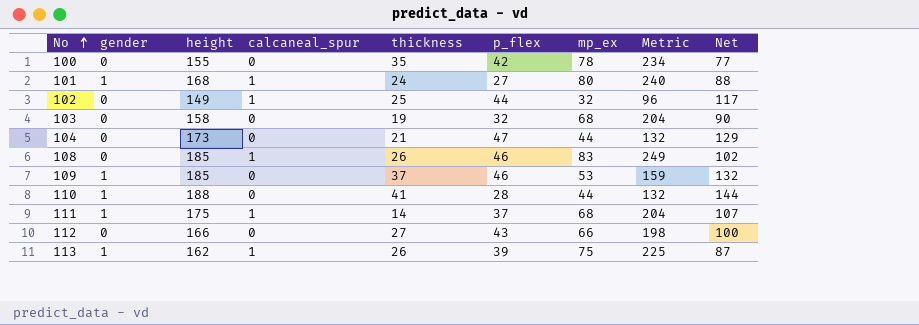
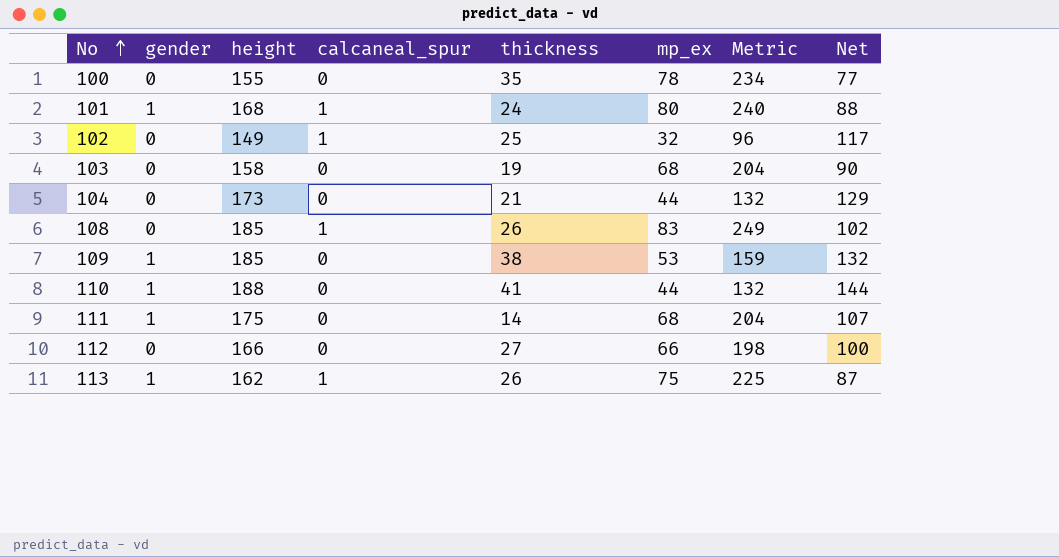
column p_flex | position: 6 -> none
109 | thickness: 37 -> 38
111 | calcaneal_spur: 1 -> 0

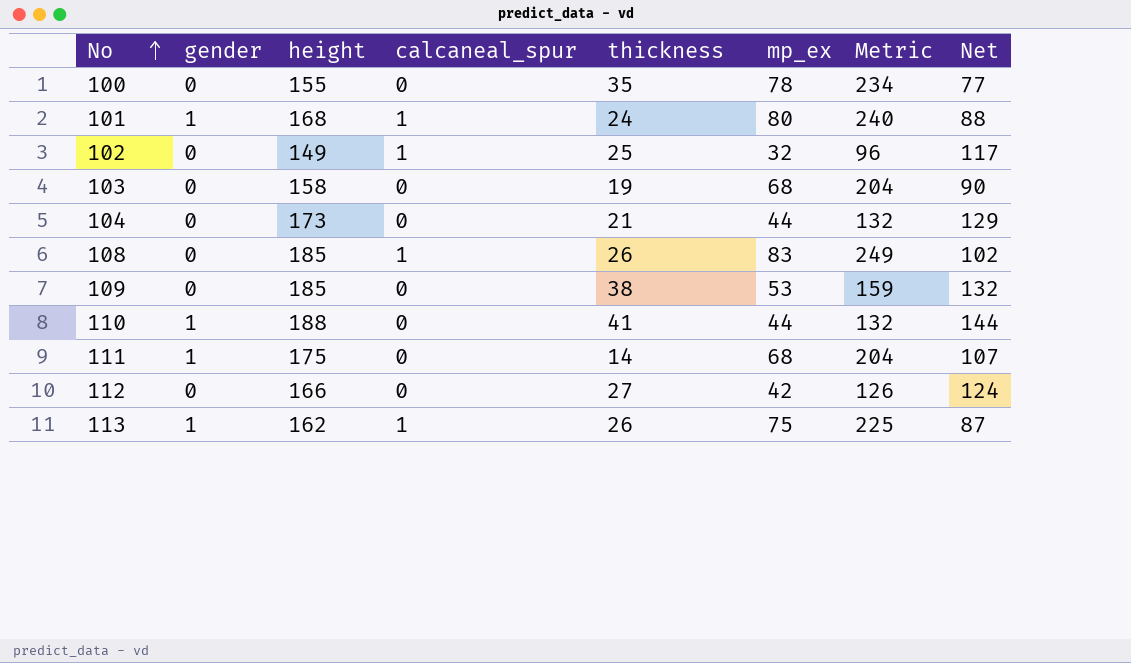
109 | gender: 1 -> 0
112 | mp_ex: 66 -> 42
112 | Metric: 198 -> 126
112 | Net: 100 -> 124

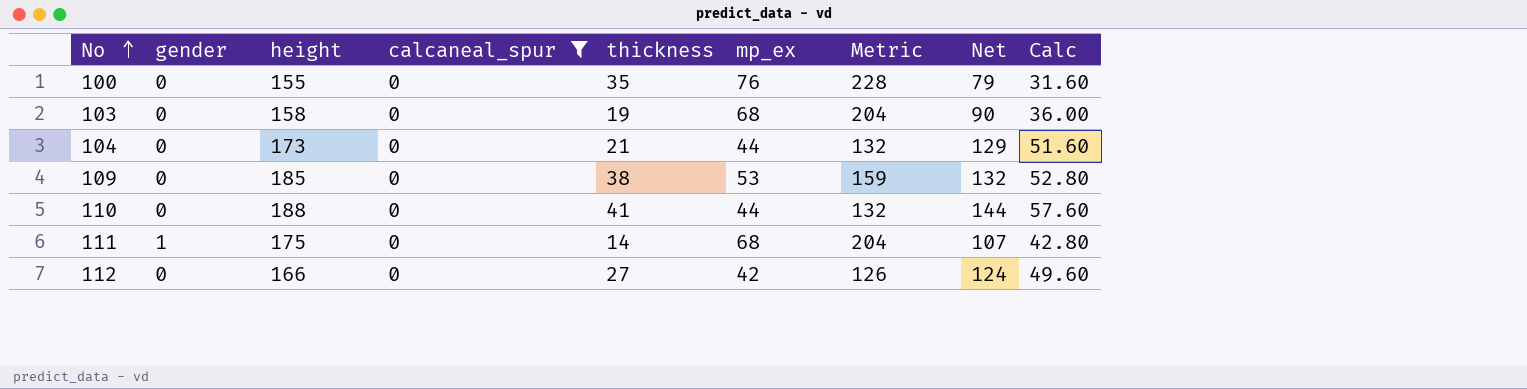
filter: none -> calcaneal_spur = 0
column Calc | formula: none -> [Net] * 0.4
100 | mp_ex: 78 -> 76
100 | Metric: 234 -> 228
100 | Net: 77 -> 79
110 | gender: 1 -> 0

